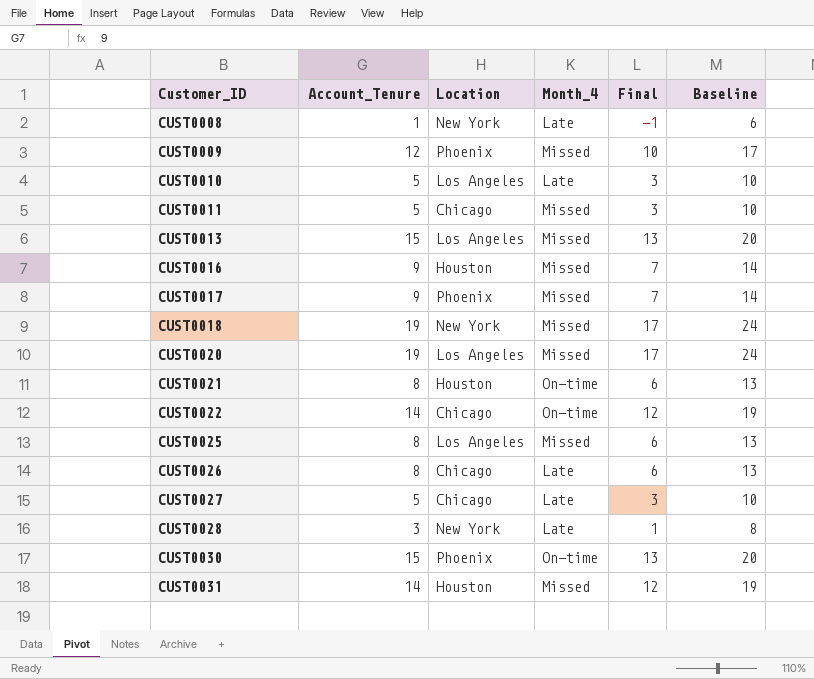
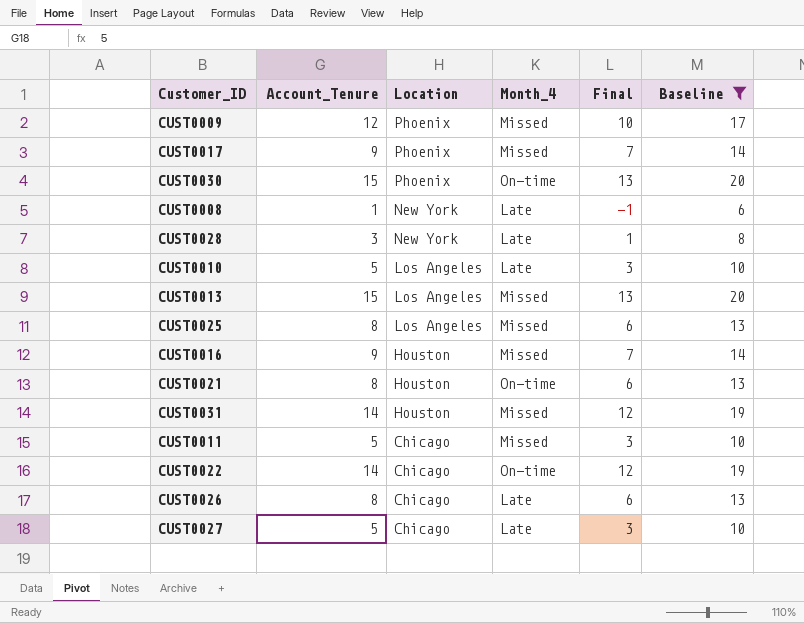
filter: none -> Baseline != 24
row order: Customer_ID ascending -> Location descending

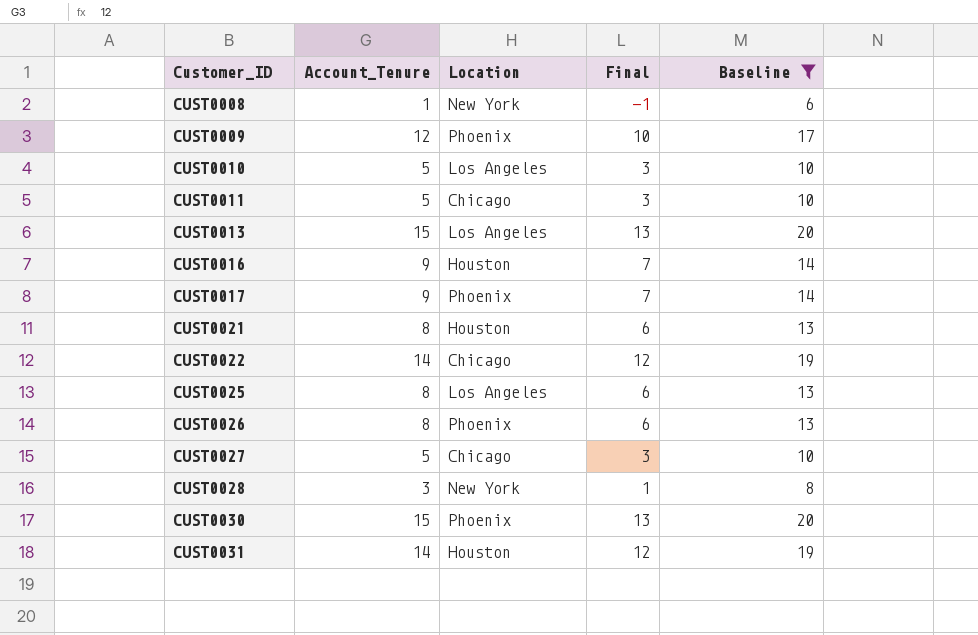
row order: Location descending -> Customer_ID ascending
column Month_4 | position: 4 -> none
CUST0026 | Location: Chicago -> Phoenix

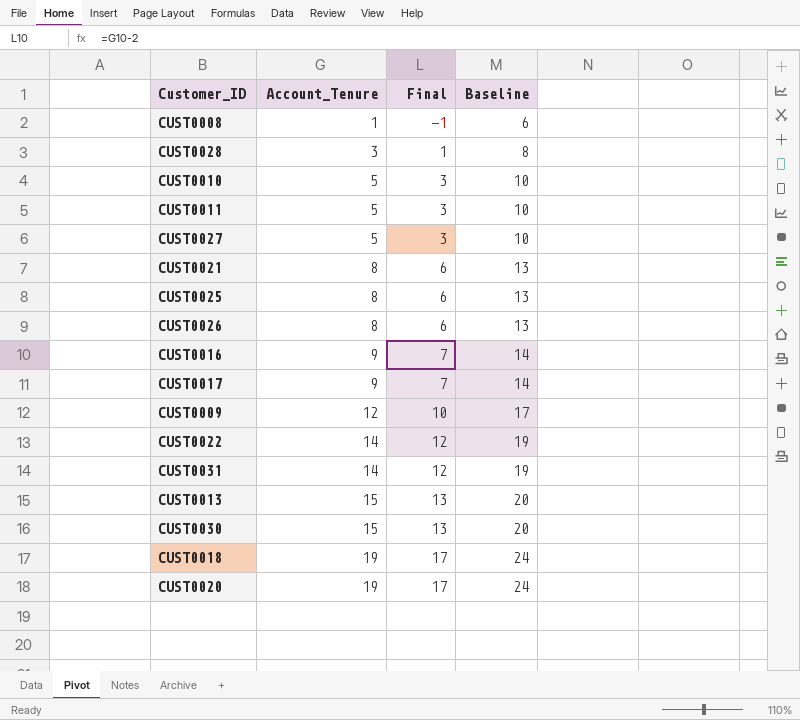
filter: Baseline != 24 -> none
row order: Customer_ID ascending -> Account_Tenure ascending
column Location | position: 3 -> none

